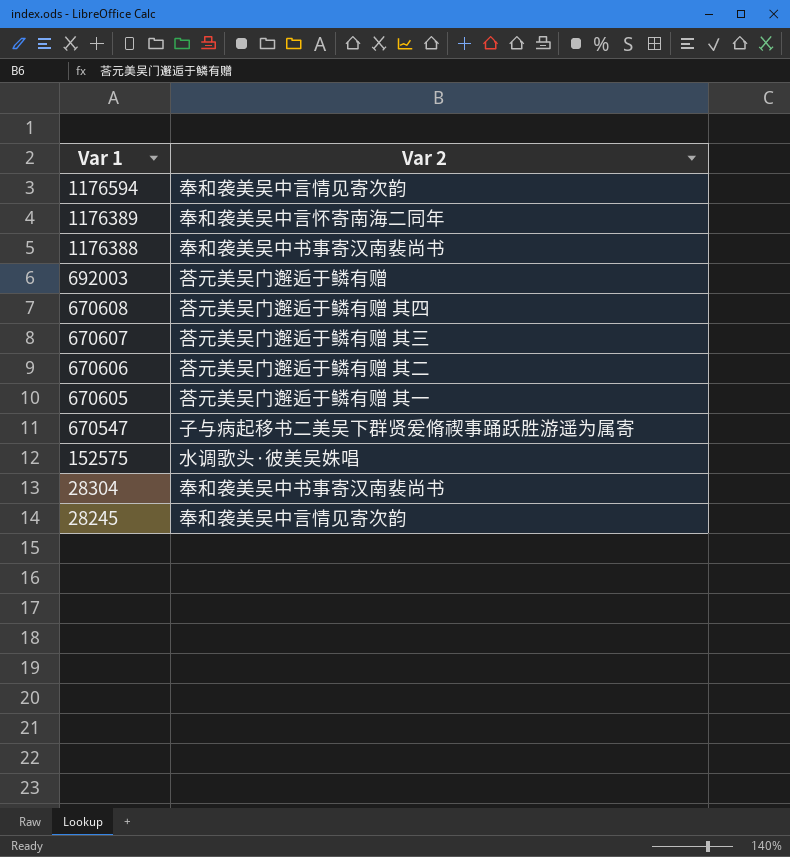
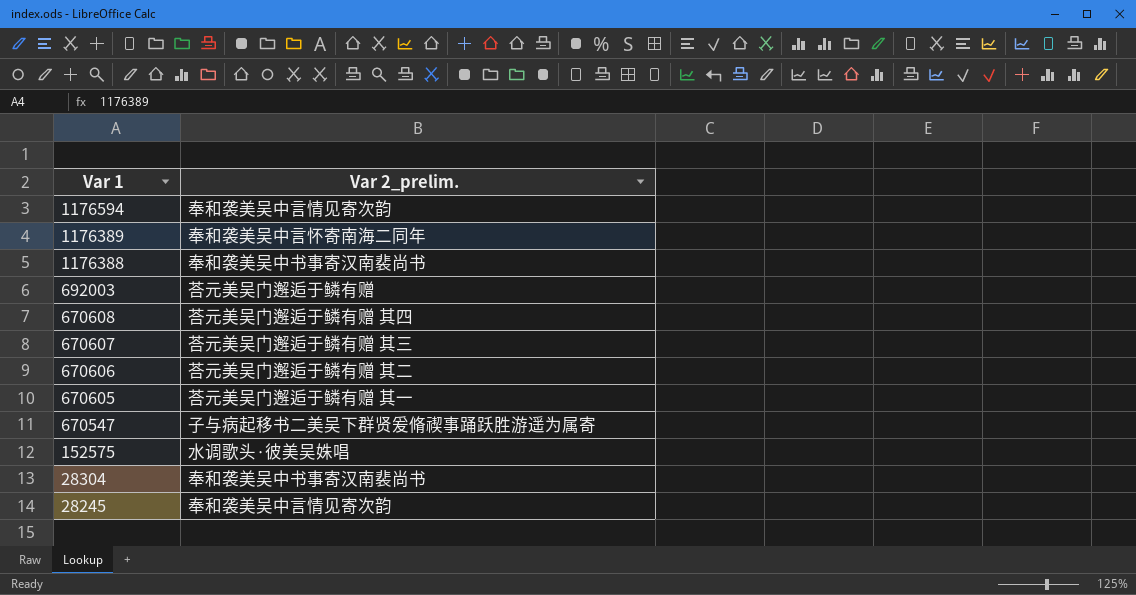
column name: Var 2 -> Var 2_prelim.

